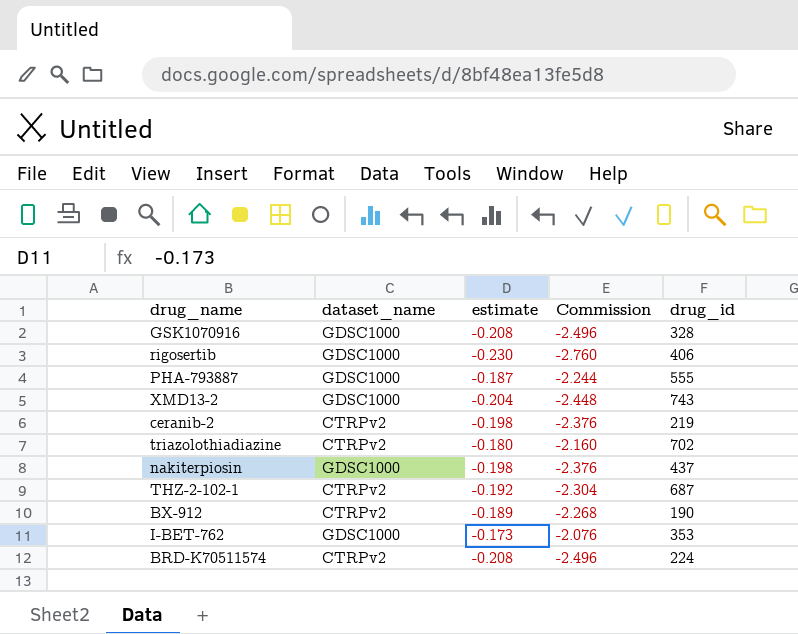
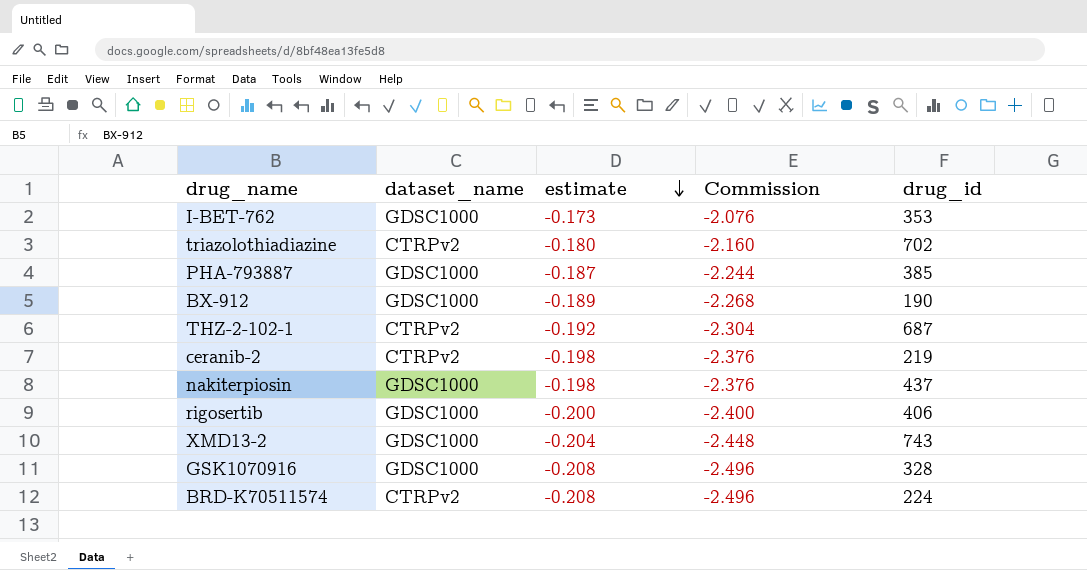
row order: none -> estimate descending
PHA-793887 | drug_id: 555 -> 385
BX-912 | dataset_name: CTRPv2 -> GDSC1000
rigosertib | estimate: -0.230 -> -0.200
rigosertib | Commission: -2.760 -> -2.400

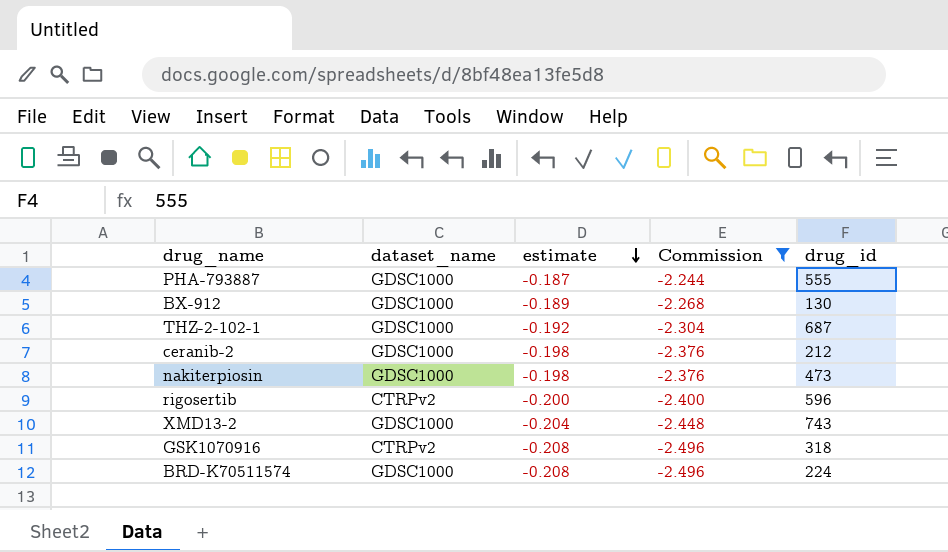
filter: none -> Commission <= -2.244
PHA-793887 | drug_id: 385 -> 555
BX-912 | drug_id: 190 -> 130
THZ-2-102-1 | dataset_name: CTRPv2 -> GDSC1000
ceranib-2 | dataset_name: CTRPv2 -> GDSC1000
ceranib-2 | drug_id: 219 -> 212
nakiterpiosin | drug_id: 437 -> 473
rigosertib | dataset_name: GDSC1000 -> CTRPv2
rigosertib | drug_id: 406 -> 596
GSK1070916 | dataset_name: GDSC1000 -> CTRPv2
GSK1070916 | drug_id: 328 -> 318
BRD-K70511574 | dataset_name: CTRPv2 -> GDSC1000

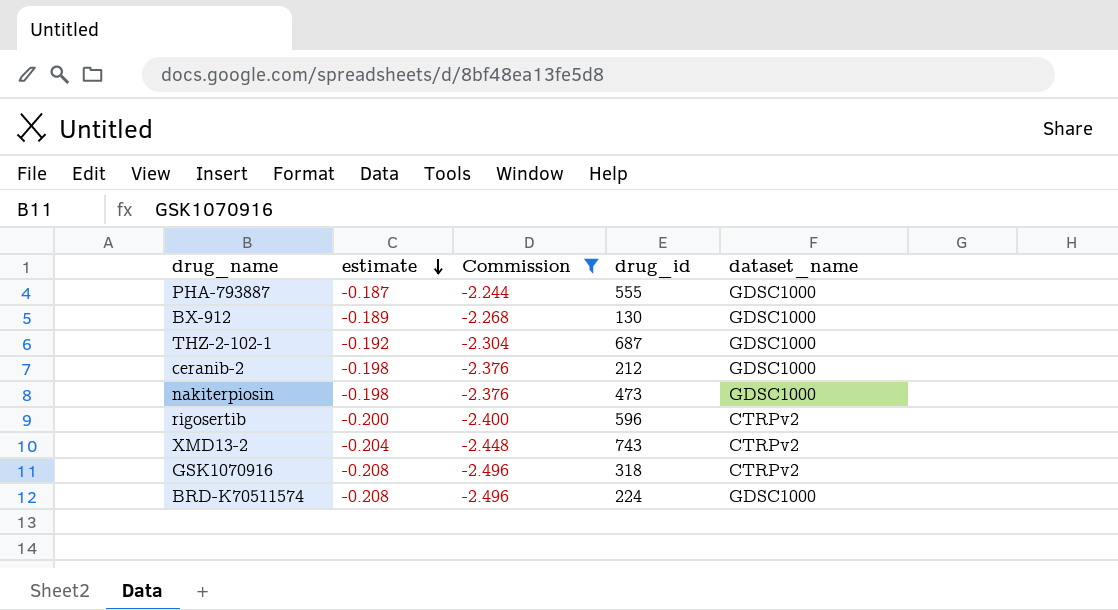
column dataset_name | position: 2 -> 5
XMD13-2 | dataset_name: GDSC1000 -> CTRPv2

